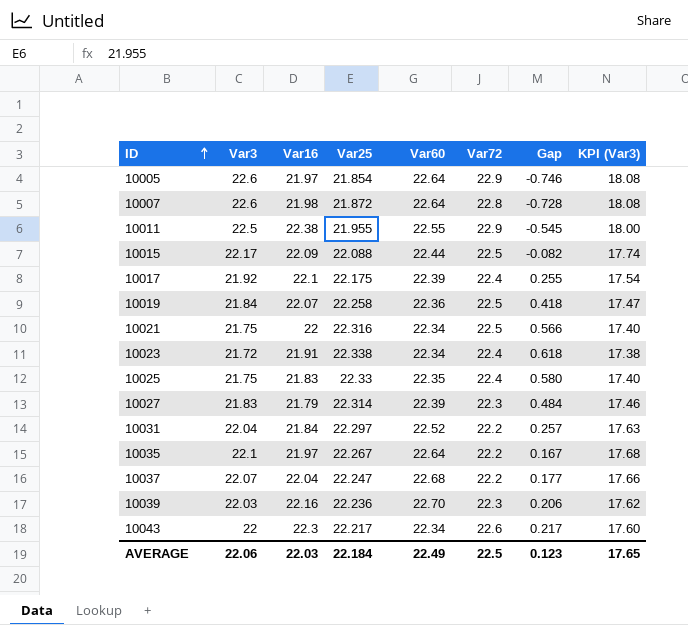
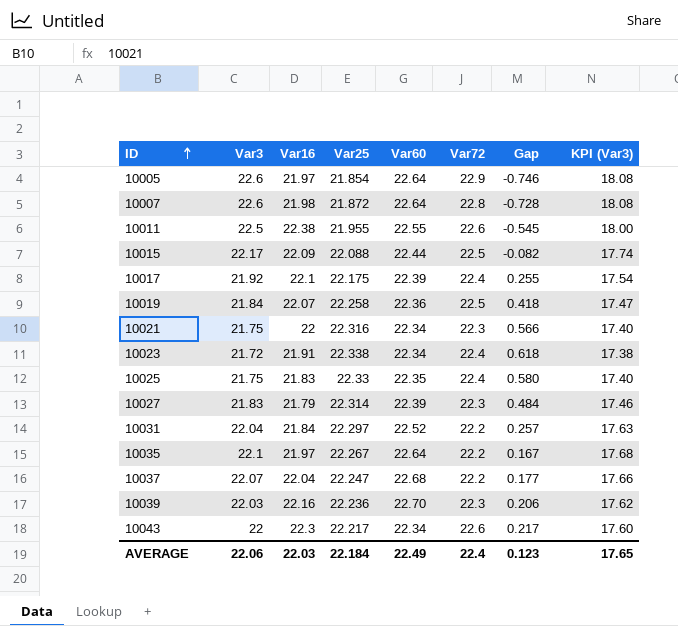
10011 | Var72: 22.9 -> 22.6
10021 | Var72: 22.5 -> 22.3
AVERAGE | Var72: 22.5 -> 22.4

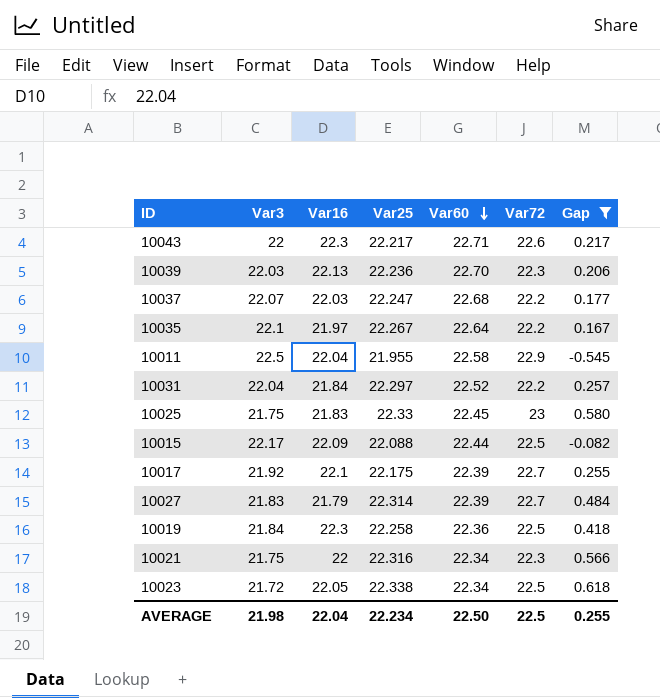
filter: none -> Gap >= -0.545
row order: ID ascending -> Var60 descending
column KPI (Var3) | formula: [Var3] * 0.8 -> none
10043 | Var60: 22.34 -> 22.71
10039 | Var16: 22.16 -> 22.13
10037 | Var16: 22.04 -> 22.03
10011 | Var16: 22.38 -> 22.04
10011 | Var60: 22.55 -> 22.58
10011 | Var72: 22.6 -> 22.9
10025 | Var60: 22.35 -> 22.45
10025 | Var72: 22.4 -> 23
10017 | Var72: 22.4 -> 22.7
10027 | Var72: 22.3 -> 22.7
10019 | Var16: 22.07 -> 22.3
10023 | Var16: 21.91 -> 22.05
10023 | Var72: 22.4 -> 22.5
AVERAGE | Var3: 22.06 -> 21.98
AVERAGE | Var16: 22.03 -> 22.04
AVERAGE | Var25: 22.184 -> 22.234
AVERAGE | Var60: 22.49 -> 22.50
AVERAGE | Var72: 22.4 -> 22.5
AVERAGE | Gap: 0.123 -> 0.255

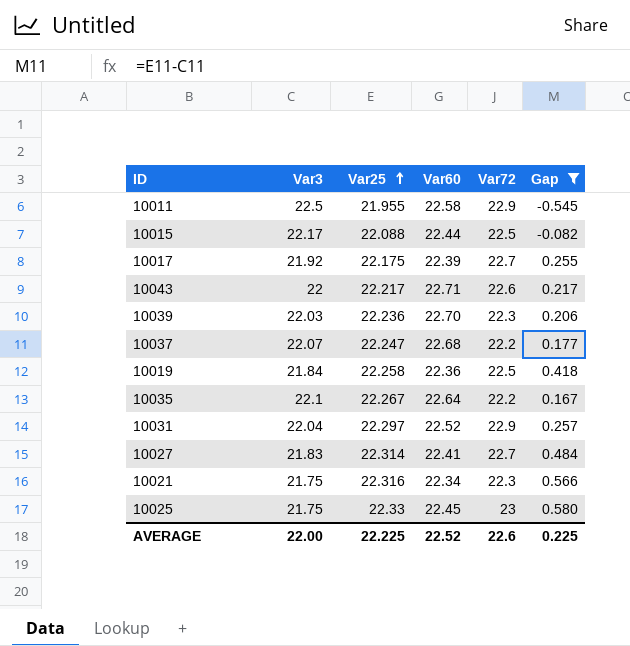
row order: Var60 descending -> Var25 ascending
column Var16 | position: 3 -> none
row 10023: 21.72 | 22.05 | 22.338 | 22.34 | 22.5 | 0.618 -> none
10031 | Var72: 22.2 -> 22.9
10027 | Var60: 22.39 -> 22.41
AVERAGE | Var3: 21.98 -> 22.00
AVERAGE | Var25: 22.234 -> 22.225
AVERAGE | Var60: 22.50 -> 22.52
AVERAGE | Var72: 22.5 -> 22.6
AVERAGE | Gap: 0.255 -> 0.225

